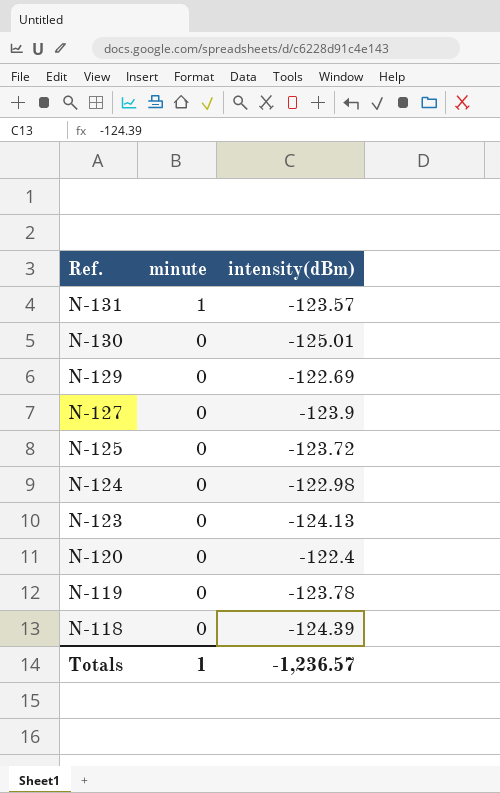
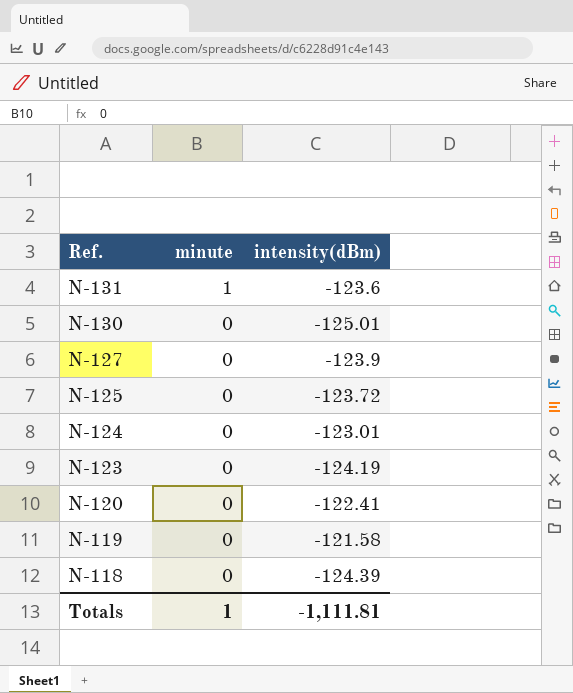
row N-129: 0 | -122.69 -> none
N-131 | intensity(dBm): -123.57 -> -123.6
N-124 | intensity(dBm): -122.98 -> -123.01
N-123 | intensity(dBm): -124.13 -> -124.19
N-120 | intensity(dBm): -122.4 -> -122.41
N-119 | intensity(dBm): -123.78 -> -121.58
Totals | intensity(dBm): -1,236.57 -> -1,111.81

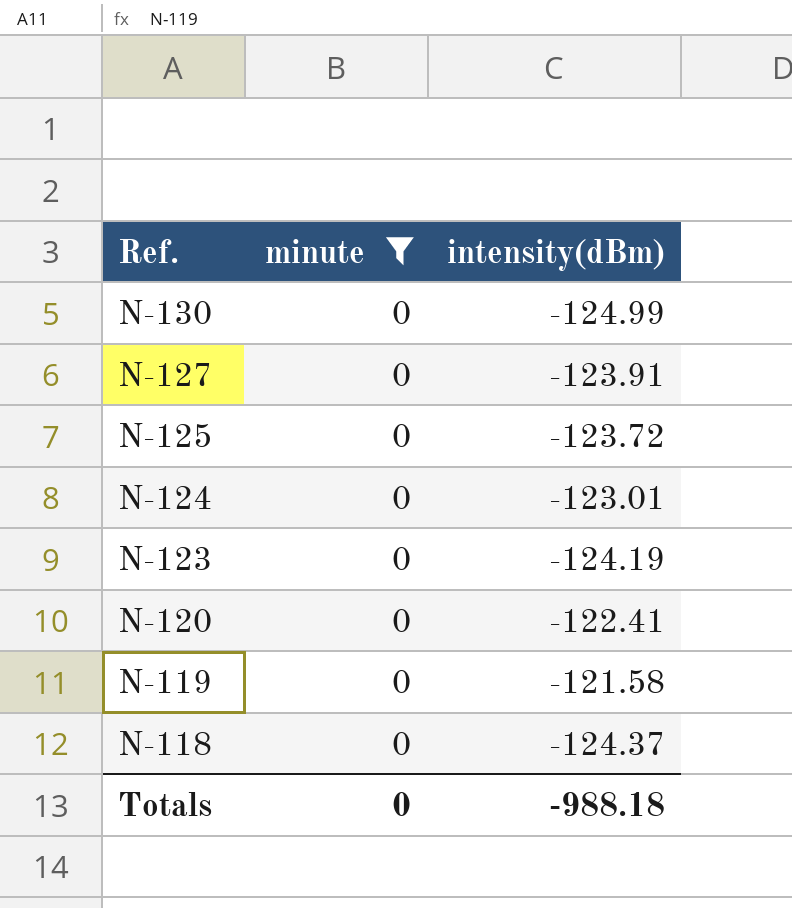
filter: none -> minute = 0
N-130 | intensity(dBm): -125.01 -> -124.99
N-127 | intensity(dBm): -123.9 -> -123.91
N-118 | intensity(dBm): -124.39 -> -124.37
Totals | minute: 1 -> 0
Totals | intensity(dBm): -1,111.81 -> -988.18

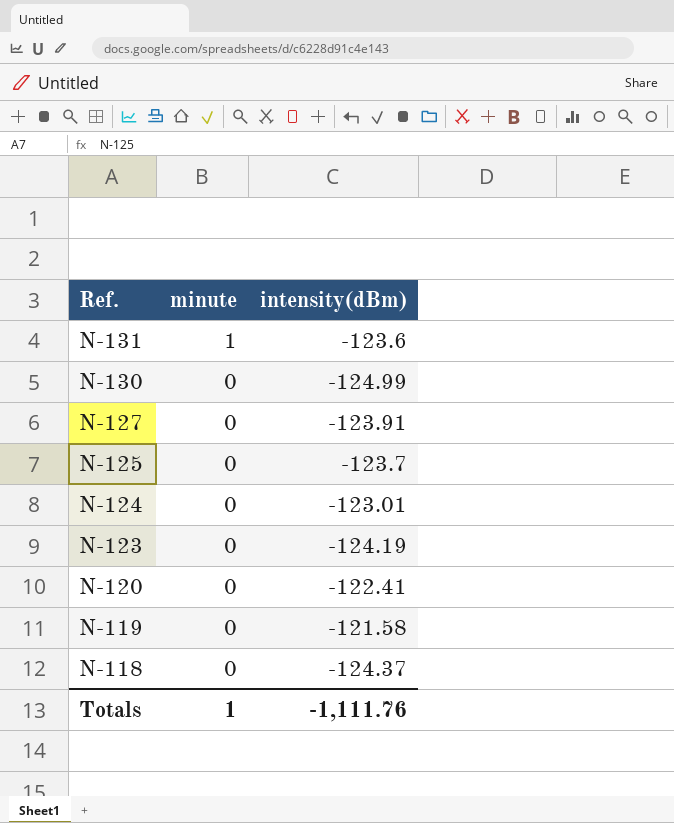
filter: minute = 0 -> none
N-125 | intensity(dBm): -123.72 -> -123.7
Totals | minute: 0 -> 1
Totals | intensity(dBm): -988.18 -> -1,111.76

